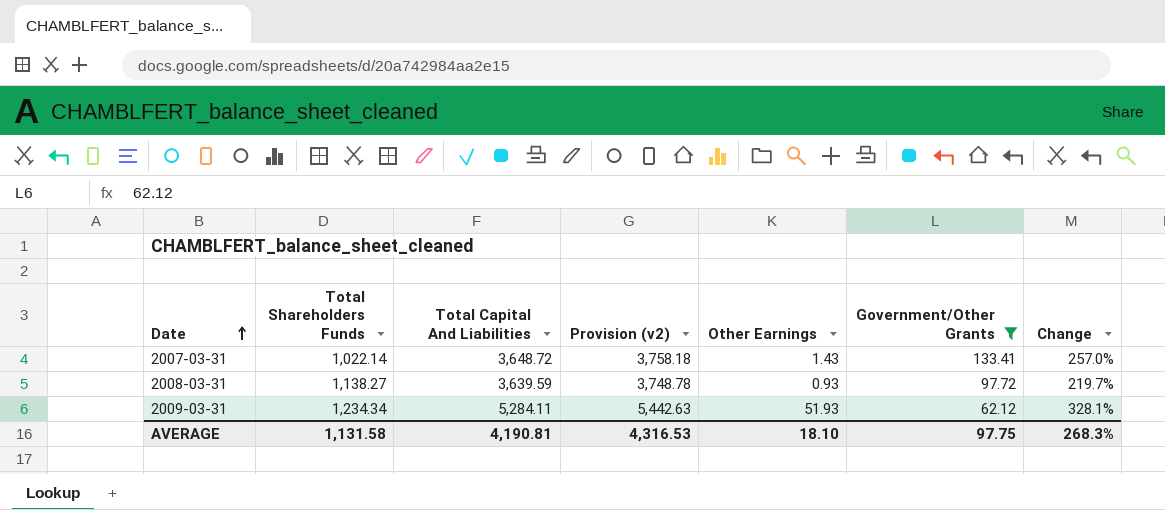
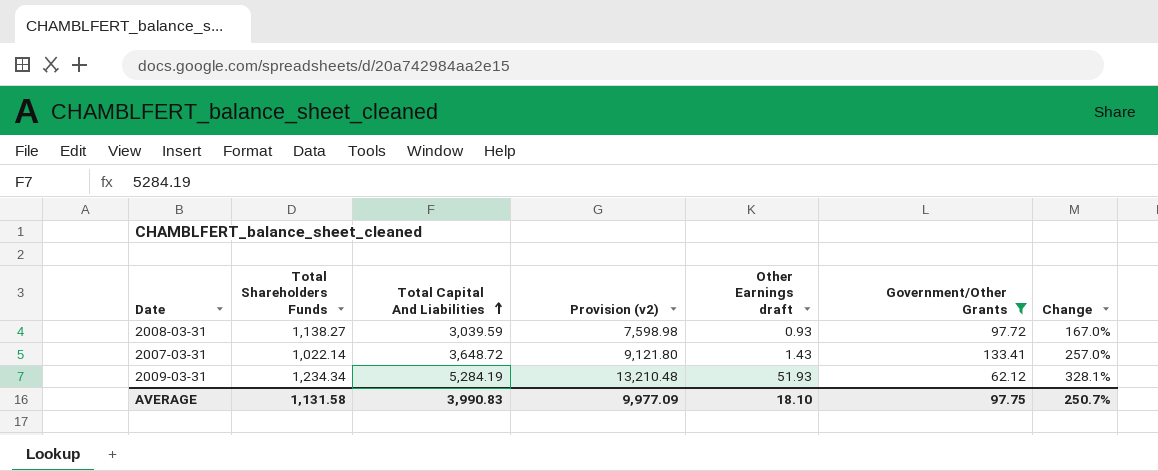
row order: Date ascending -> Total Capital And Liabilities ascending
column Provision (v2) | formula: [Total Capital And Liabilities] * 1.03 -> [Total Capital And Liabilities] * 2.5
column name: Other Earnings -> Other Earnings draft
2008-03-31 | Total Capital And Liabilities: 3,639.59 -> 3,039.59
2008-03-31 | Change: 219.7% -> 167.0%
2009-03-31 | Total Capital And Liabilities: 5,284.11 -> 5,284.19
AVERAGE | Total Capital And Liabilities: 4,190.81 -> 3,990.83
AVERAGE | Provision (v2): 4,316.53 -> 9,977.09
AVERAGE | Change: 268.3% -> 250.7%

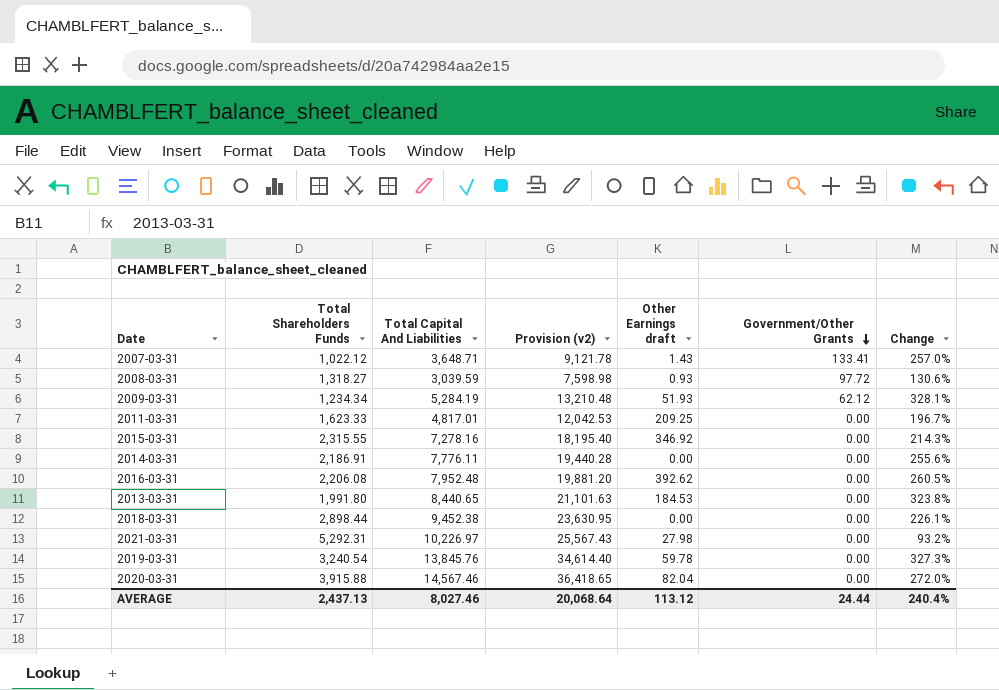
filter: Government/Other Grants != 0.00 -> none
row order: Total Capital And Liabilities ascending -> Government/Other Grants descending
2007-03-31 | Total Shareholders Funds: 1,022.14 -> 1,022.12
2007-03-31 | Total Capital And Liabilities: 3,648.72 -> 3,648.71
2007-03-31 | Provision (v2): 9,121.80 -> 9,121.78
2008-03-31 | Total Shareholders Funds: 1,138.27 -> 1,318.27
2008-03-31 | Change: 167.0% -> 130.6%
AVERAGE | Total Shareholders Funds: 1,131.58 -> 2,437.13
AVERAGE | Total Capital And Liabilities: 3,990.83 -> 8,027.46
AVERAGE | Provision (v2): 9,977.09 -> 20,068.64
AVERAGE | Other Earnings draft: 18.10 -> 113.12
AVERAGE | Government/Other Grants: 97.75 -> 24.44
AVERAGE | Change: 250.7% -> 240.4%

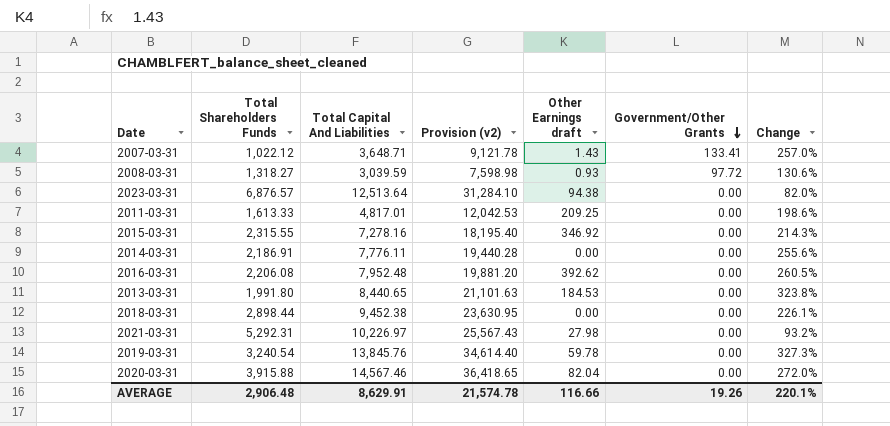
row 2009-03-31: 1,234.34 | 5,284.19 | 13,210.48 | 51.93 | 62.12 | 328.1% -> none
row 2023-03-31: none -> 6,876.57 | 12,513.64 | 31,284.10 | 94.38 | 0.00 | 82.0%
2011-03-31 | Total Shareholders Funds: 1,623.33 -> 1,613.33
2011-03-31 | Change: 196.7% -> 198.6%
AVERAGE | Total Shareholders Funds: 2,437.13 -> 2,906.48
AVERAGE | Total Capital And Liabilities: 8,027.46 -> 8,629.91
AVERAGE | Provision (v2): 20,068.64 -> 21,574.78
AVERAGE | Other Earnings draft: 113.12 -> 116.66
AVERAGE | Government/Other Grants: 24.44 -> 19.26
AVERAGE | Change: 240.4% -> 220.1%

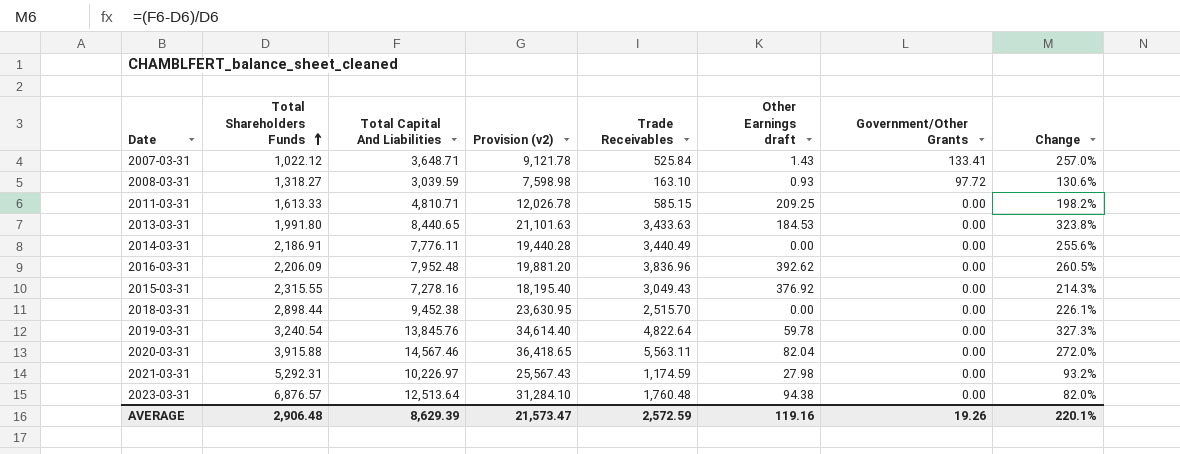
row order: Government/Other Grants descending -> Total Shareholders Funds ascending
column Trade Receivables | position: none -> 5
2011-03-31 | Total Capital And Liabilities: 4,817.01 -> 4,810.71
2011-03-31 | Provision (v2): 12,042.53 -> 12,026.78
2011-03-31 | Change: 198.6% -> 198.2%
2016-03-31 | Total Shareholders Funds: 2,206.08 -> 2,206.09
2015-03-31 | Other Earnings draft: 346.92 -> 376.92
AVERAGE | Total Capital And Liabilities: 8,629.91 -> 8,629.39
AVERAGE | Provision (v2): 21,574.78 -> 21,573.47
AVERAGE | Other Earnings draft: 116.66 -> 119.16

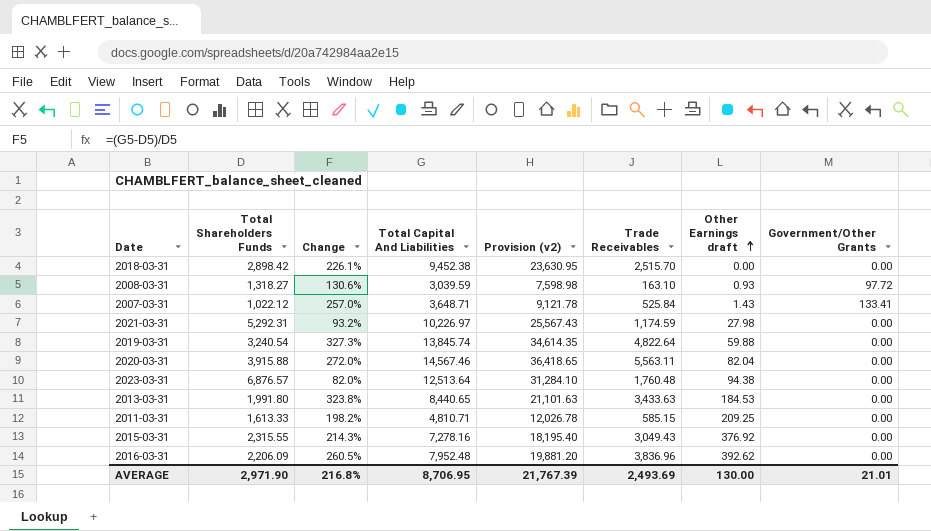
row order: Total Shareholders Funds ascending -> Other Earnings draft ascending
column Change | position: 8 -> 3
row 2014-03-31: 2,186.91 | 7,776.11 | 19,440.28 | 3,440.49 | 0.00 | 0.00 | 255.6% -> none
2018-03-31 | Total Shareholders Funds: 2,898.44 -> 2,898.42
2019-03-31 | Total Capital And Liabilities: 13,845.76 -> 13,845.74
2019-03-31 | Provision (v2): 34,614.40 -> 34,614.35
2019-03-31 | Other Earnings draft: 59.78 -> 59.88
AVERAGE | Total Shareholders Funds: 2,906.48 -> 2,971.90
AVERAGE | Change: 220.1% -> 216.8%
AVERAGE | Total Capital And Liabilities: 8,629.39 -> 8,706.95
AVERAGE | Provision (v2): 21,573.47 -> 21,767.39
AVERAGE | Trade Receivables: 2,572.59 -> 2,493.69
AVERAGE | Other Earnings draft: 119.16 -> 130.00
AVERAGE | Government/Other Grants: 19.26 -> 21.01

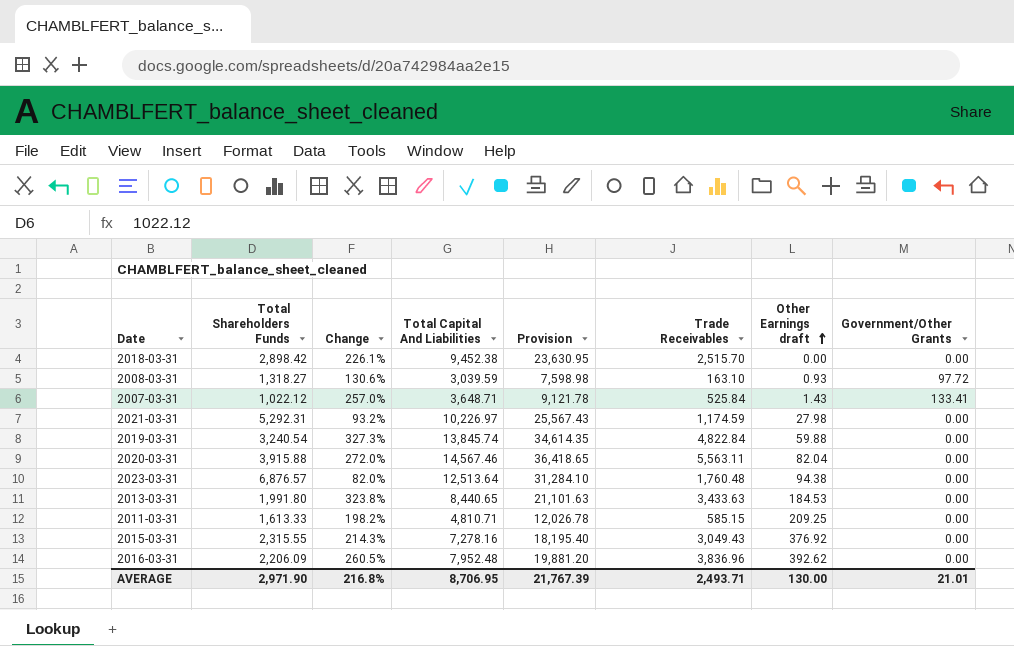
column name: Provision (v2) -> Provision
2019-03-31 | Trade Receivables: 4,822.64 -> 4,822.84
AVERAGE | Trade Receivables: 2,493.69 -> 2,493.71

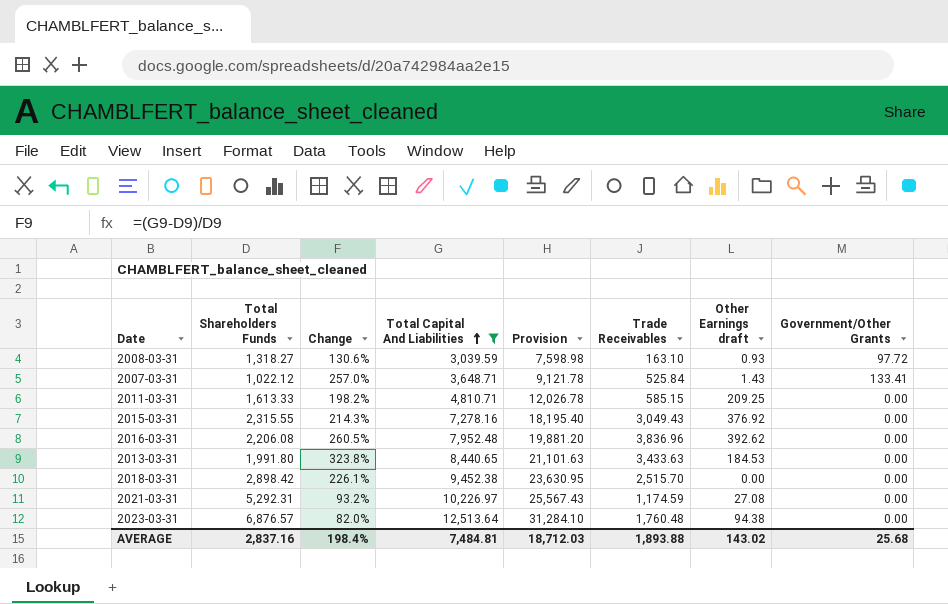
filter: none -> Total Capital And Liabilities <= 12,513.64
row order: Other Earnings draft ascending -> Total Capital And Liabilities ascending
2016-03-31 | Total Shareholders Funds: 2,206.09 -> 2,206.08
2021-03-31 | Other Earnings draft: 27.98 -> 27.08
AVERAGE | Total Shareholders Funds: 2,971.90 -> 2,837.16
AVERAGE | Change: 216.8% -> 198.4%
AVERAGE | Total Capital And Liabilities: 8,706.95 -> 7,484.81
AVERAGE | Provision: 21,767.39 -> 18,712.03
AVERAGE | Trade Receivables: 2,493.71 -> 1,893.88
AVERAGE | Other Earnings draft: 130.00 -> 143.02
AVERAGE | Government/Other Grants: 21.01 -> 25.68

